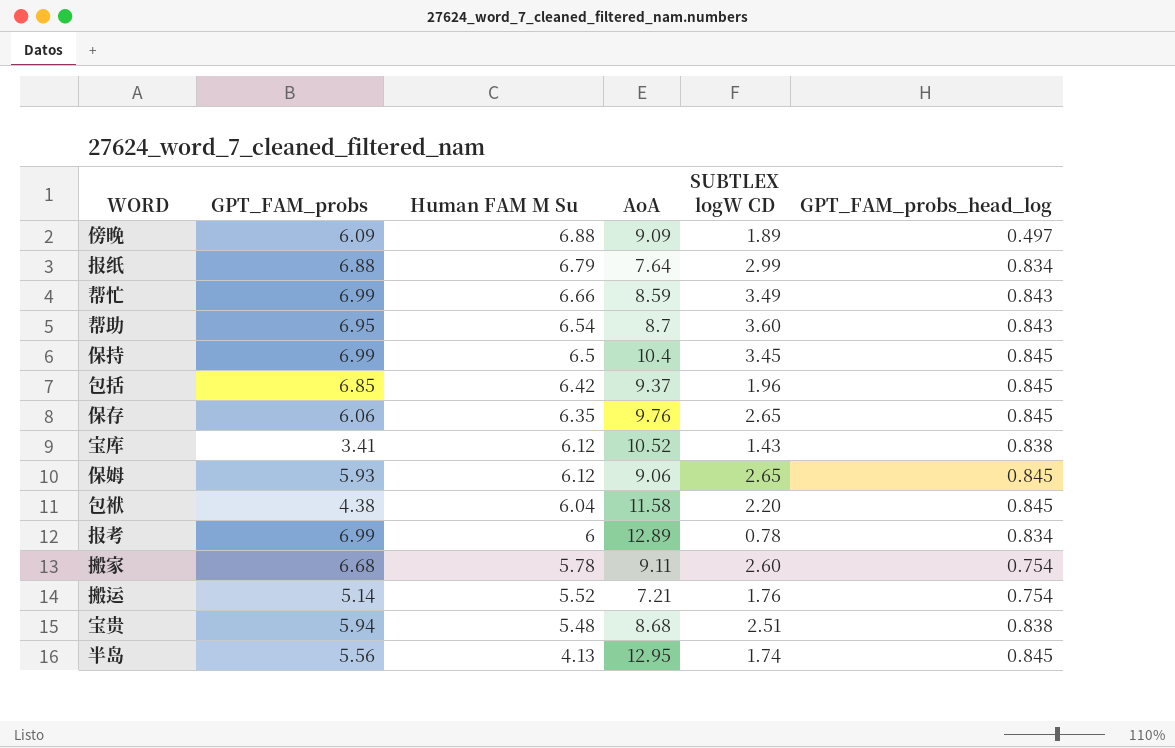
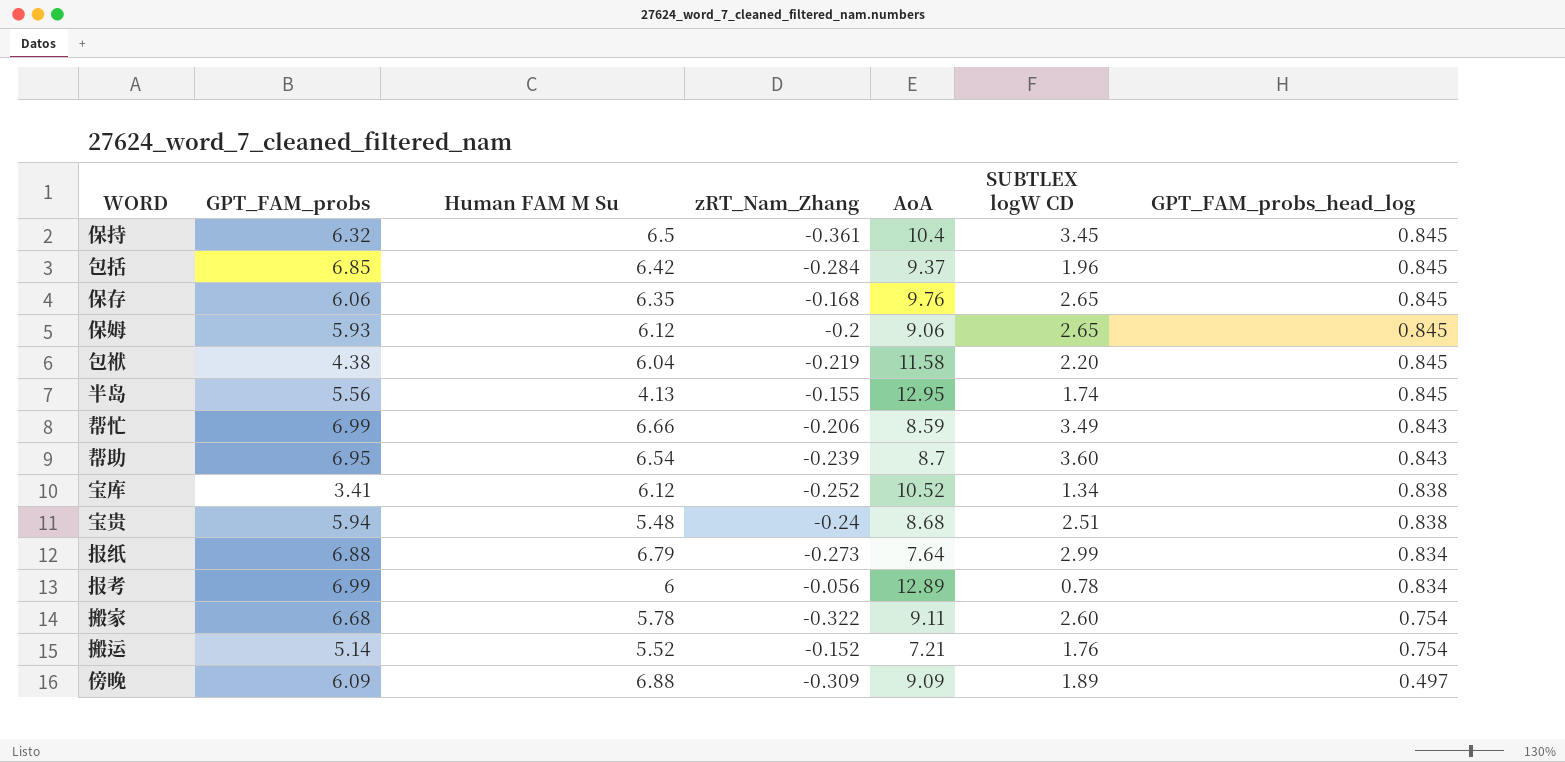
row order: Human FAM M Su descending -> GPT_FAM_probs_head_log descending
column zRT_Nam_Zhang | position: none -> 4
保持 | GPT_FAM_probs: 6.99 -> 6.32
宝库 | SUBTLEX logW CD: 1.43 -> 1.34

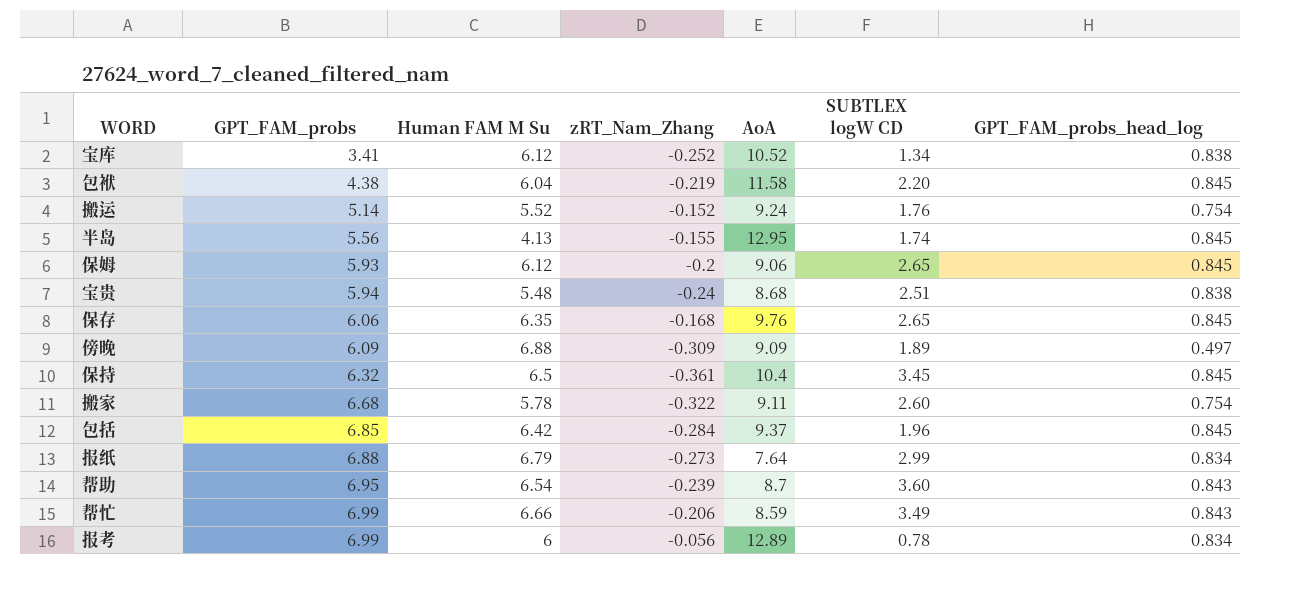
row order: GPT_FAM_probs_head_log descending -> GPT_FAM_probs ascending
搬运 | AoA: 7.21 -> 9.24

